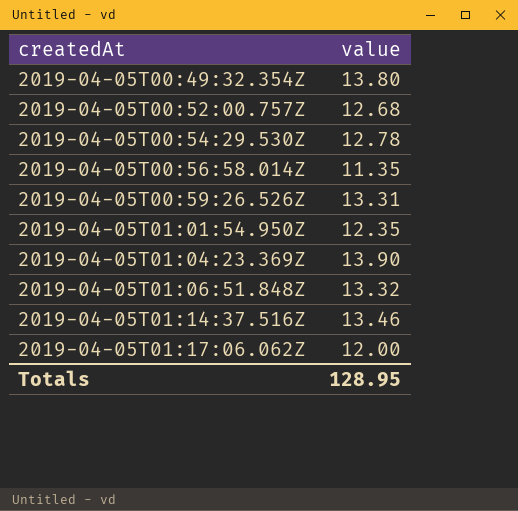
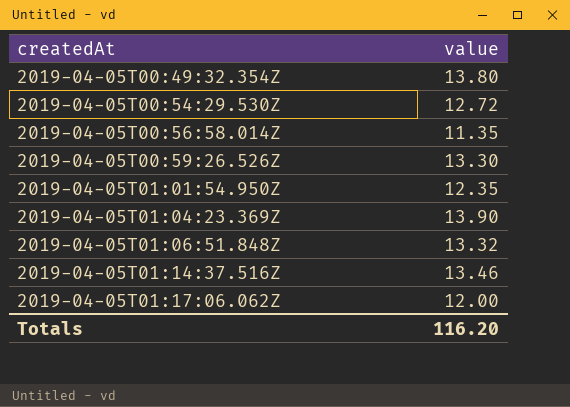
row 2019-04-05T00:52:00.757Z: 12.68 -> none
2019-04-05T00:54:29.530Z | value: 12.78 -> 12.72
2019-04-05T00:59:26.526Z | value: 13.31 -> 13.30
Totals | value: 128.95 -> 116.20

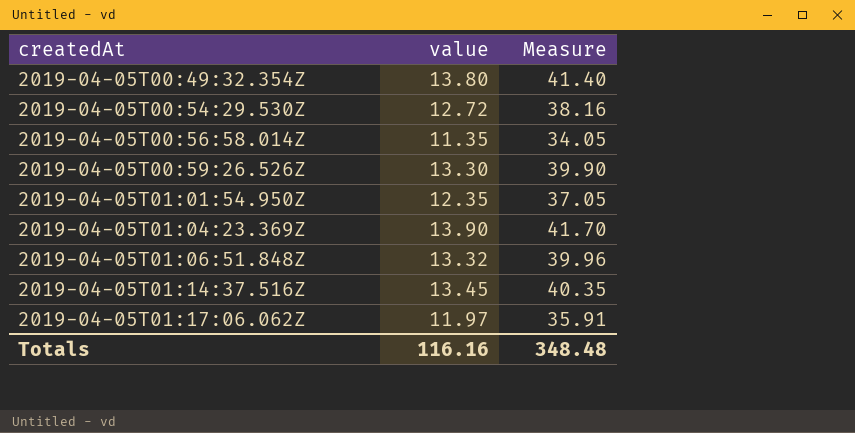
column Measure | formula: none -> [value] * 3
2019-04-05T01:14:37.516Z | value: 13.46 -> 13.45
2019-04-05T01:17:06.062Z | value: 12.00 -> 11.97
Totals | value: 116.20 -> 116.16

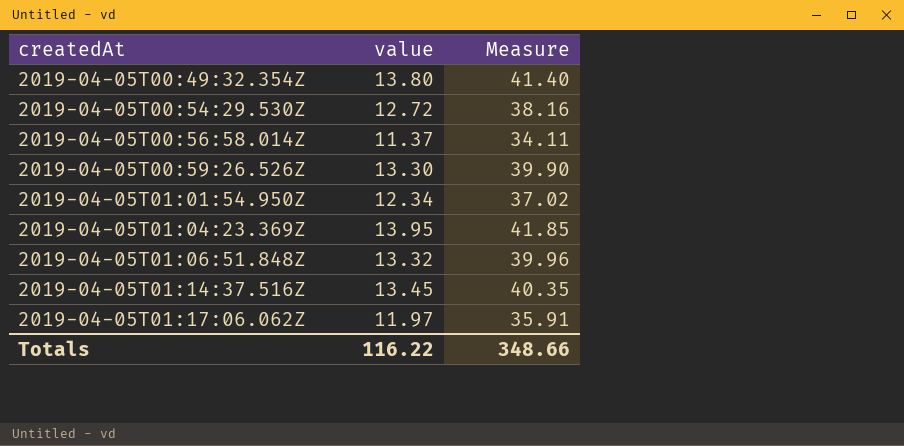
2019-04-05T00:56:58.014Z | value: 11.35 -> 11.37
2019-04-05T00:56:58.014Z | Measure: 34.05 -> 34.11
2019-04-05T01:01:54.950Z | value: 12.35 -> 12.34
2019-04-05T01:01:54.950Z | Measure: 37.05 -> 37.02
2019-04-05T01:04:23.369Z | value: 13.90 -> 13.95
2019-04-05T01:04:23.369Z | Measure: 41.70 -> 41.85
Totals | value: 116.16 -> 116.22
Totals | Measure: 348.48 -> 348.66

